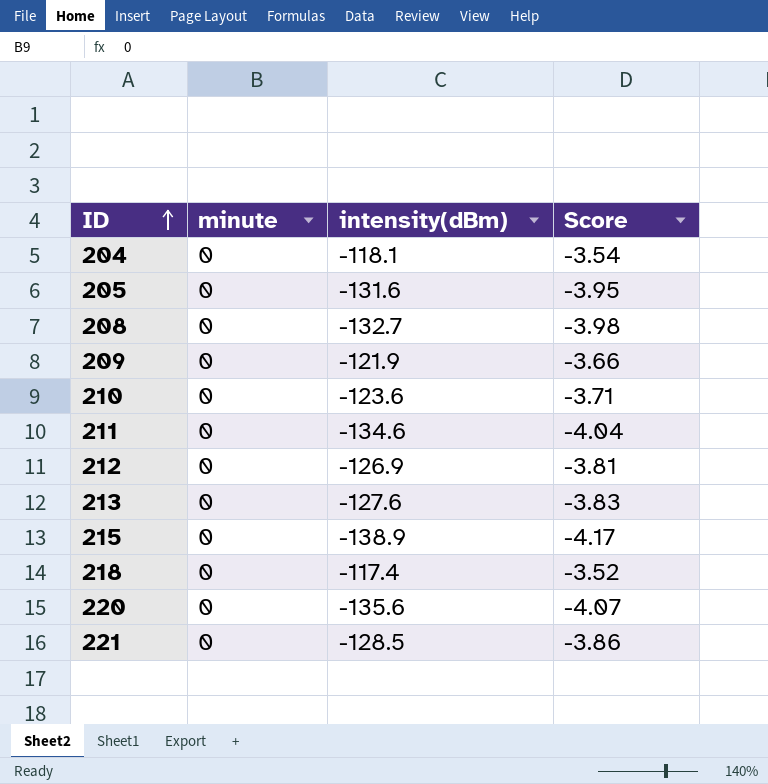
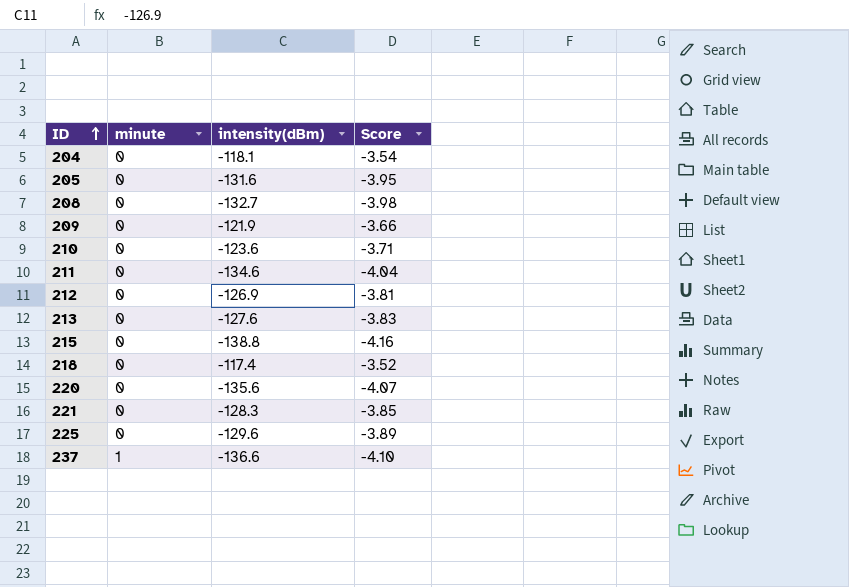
215 | intensity(dBm): -138.9 -> -138.8
215 | Score: -4.17 -> -4.16
221 | intensity(dBm): -128.5 -> -128.3
221 | Score: -3.86 -> -3.85
row 225: none -> 0 | -129.6 | -3.89
row 237: none -> 1 | -136.6 | -4.10

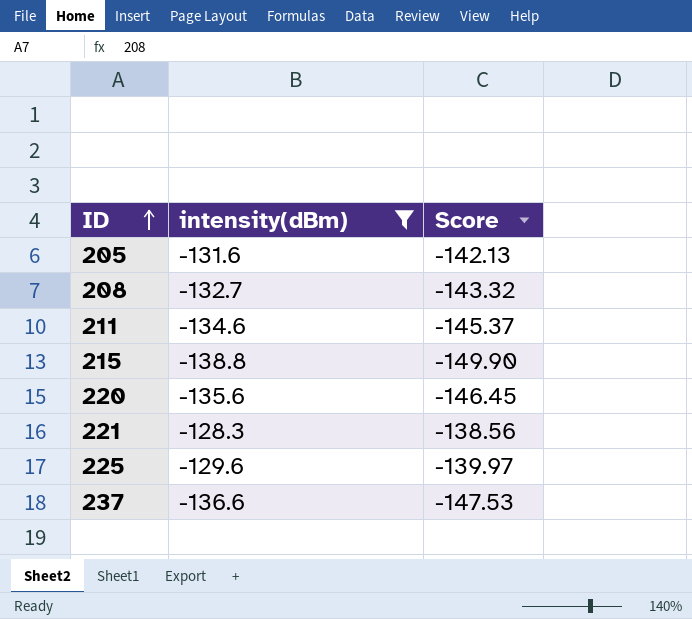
filter: none -> intensity(dBm) <= -128.3
column minute | position: 2 -> none
column Score | formula: [intensity(dBm)] * 0.03 -> [intensity(dBm)] * 1.08

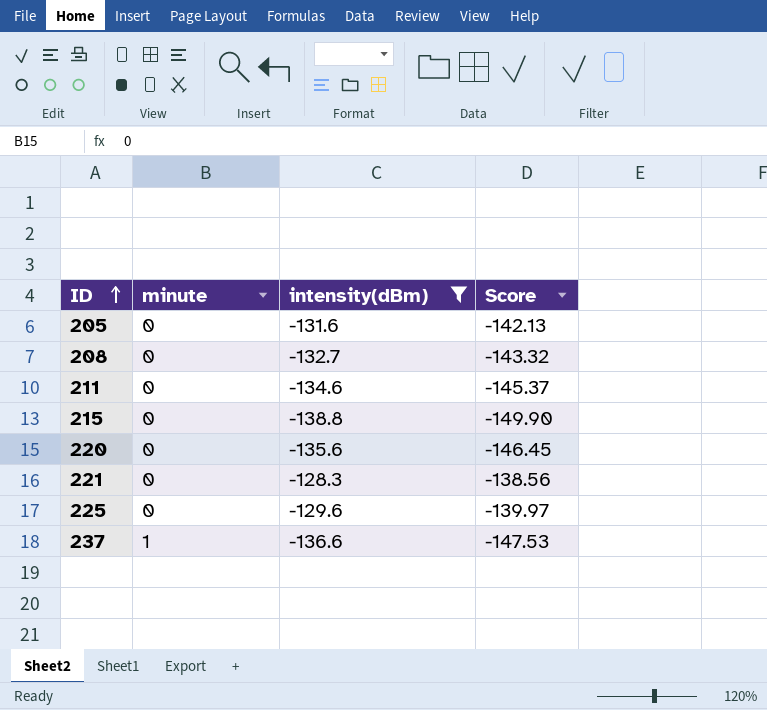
column minute | position: none -> 2

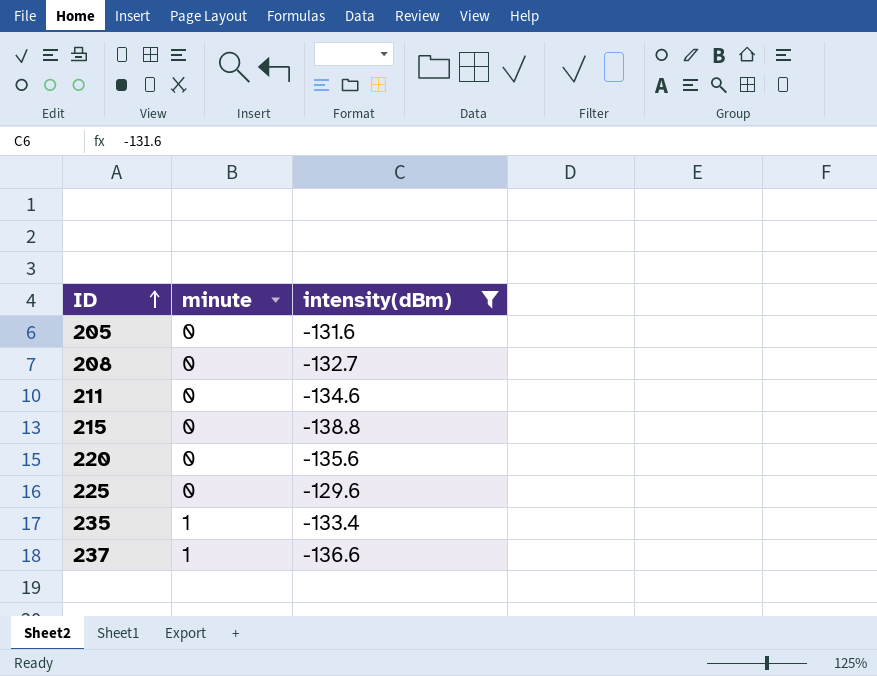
column Score | formula: [intensity(dBm)] * 1.08 -> none
row 221: 0 | -128.3 | -138.56 -> none
row 235: none -> 1 | -133.4

